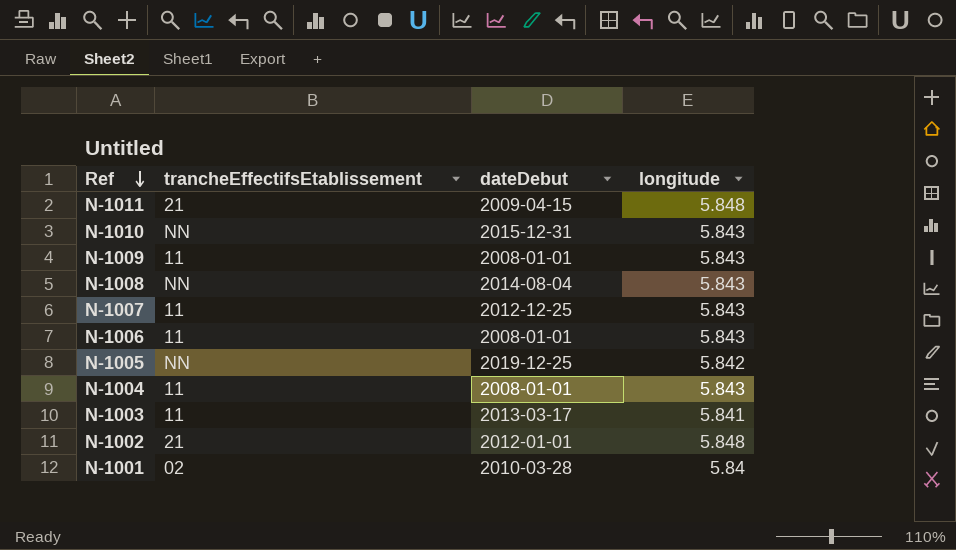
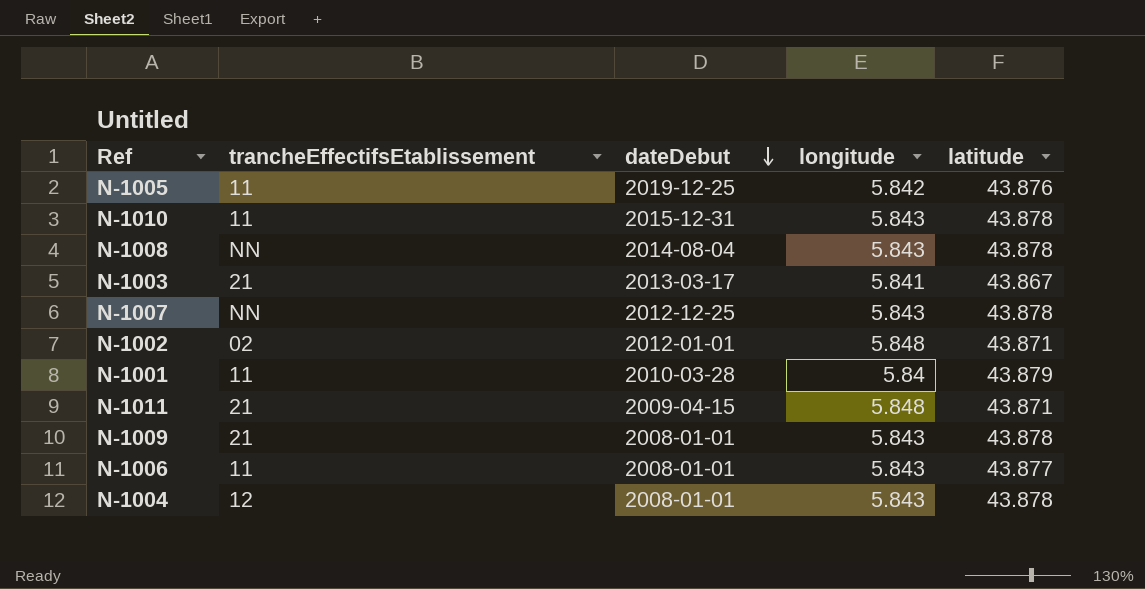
row order: Ref descending -> dateDebut descending
column latitude | position: none -> 5
N-1005 | trancheEffectifsEtablissement: NN -> 11
N-1010 | trancheEffectifsEtablissement: NN -> 11
N-1003 | trancheEffectifsEtablissement: 11 -> 21
N-1007 | trancheEffectifsEtablissement: 11 -> NN
N-1002 | trancheEffectifsEtablissement: 21 -> 02
N-1001 | trancheEffectifsEtablissement: 02 -> 11
N-1009 | trancheEffectifsEtablissement: 11 -> 21
N-1004 | trancheEffectifsEtablissement: 11 -> 12

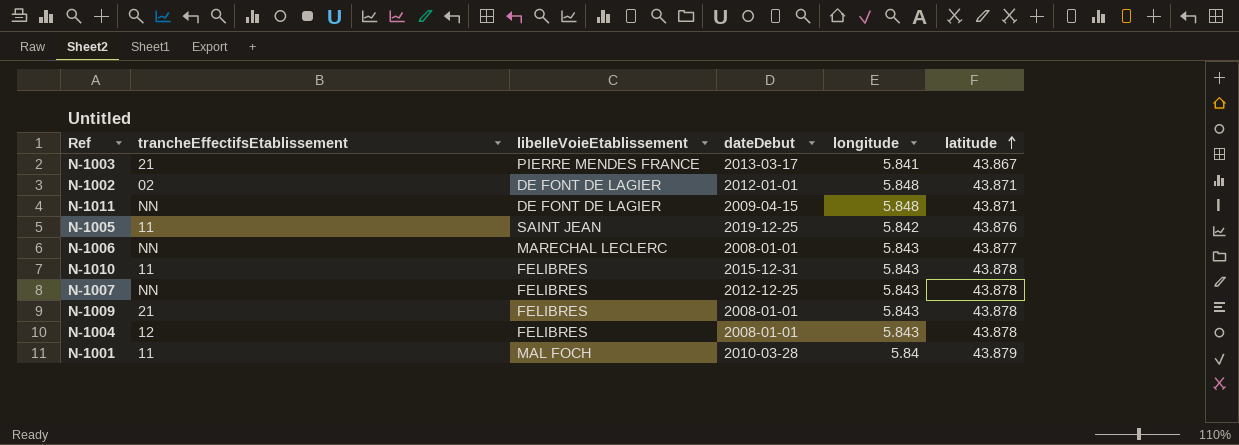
row order: dateDebut descending -> latitude ascending
column libelleVoieEtablissement | position: none -> 3
row N-1008: NN | 2014-08-04 | 5.843 | 43.878 -> none
N-1011 | trancheEffectifsEtablissement: 21 -> NN
N-1006 | trancheEffectifsEtablissement: 11 -> NN

